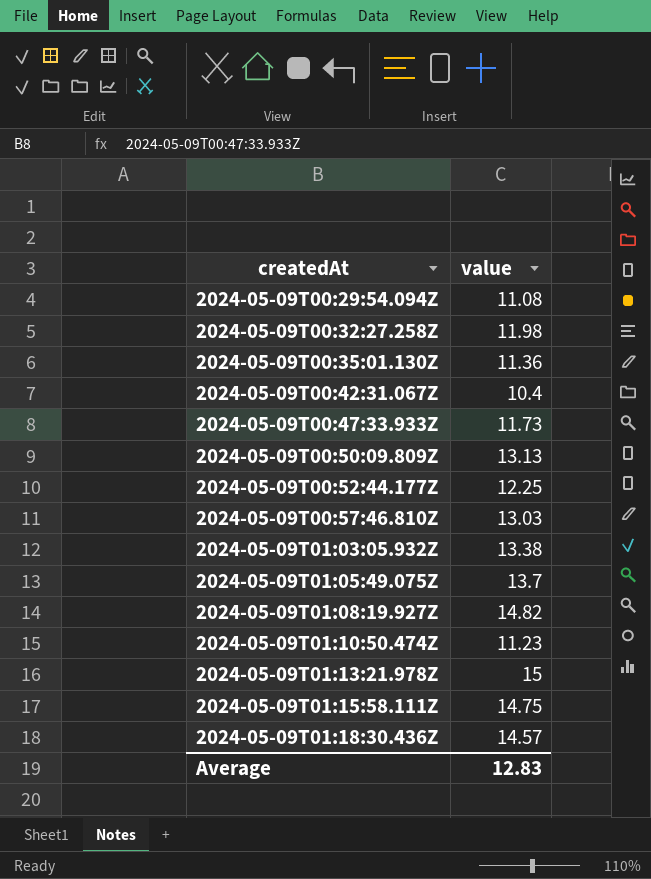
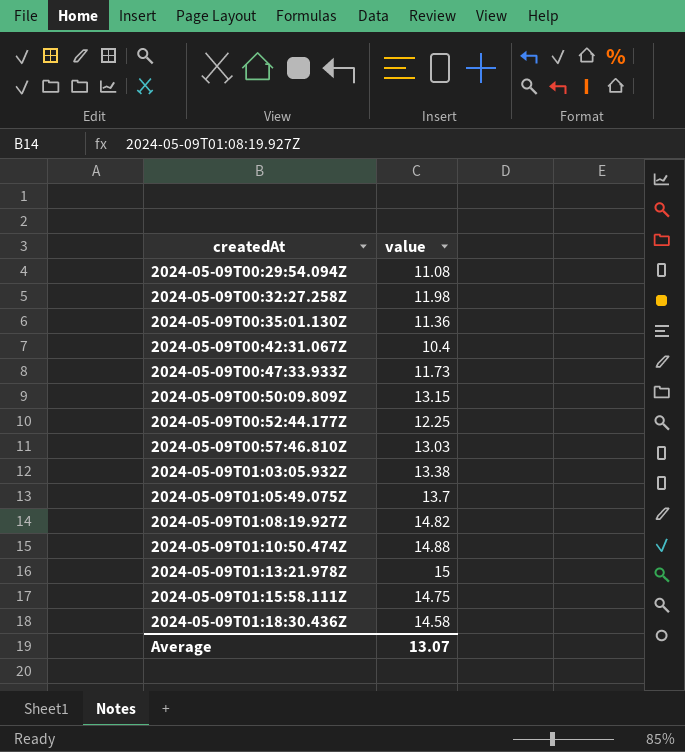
2024-05-09T00:50:09.809Z | value: 13.13 -> 13.15
2024-05-09T01:10:50.474Z | value: 11.23 -> 14.88
2024-05-09T01:18:30.436Z | value: 14.57 -> 14.58
Average | value: 12.83 -> 13.07

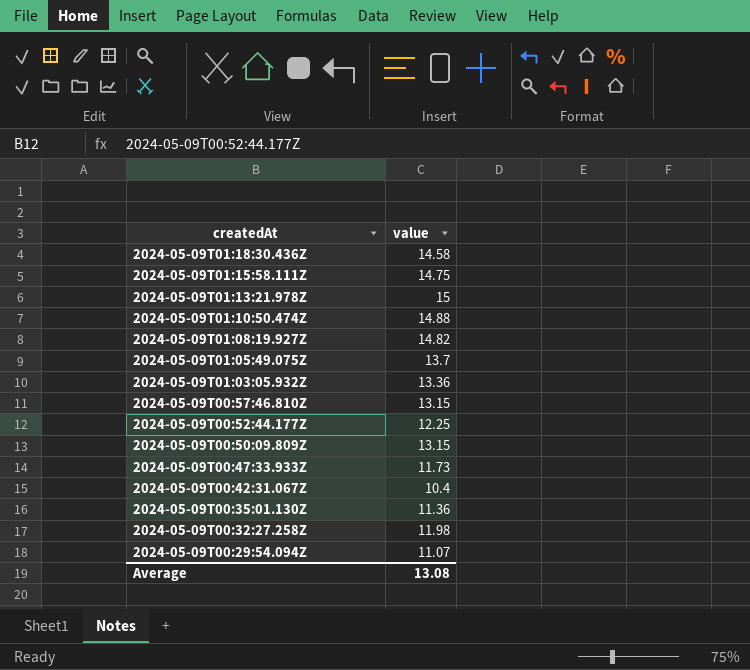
row order: createdAt ascending -> createdAt descending
2024-05-09T01:03:05.932Z | value: 13.38 -> 13.36
2024-05-09T00:57:46.810Z | value: 13.03 -> 13.15
2024-05-09T00:29:54.094Z | value: 11.08 -> 11.07
Average | value: 13.07 -> 13.08

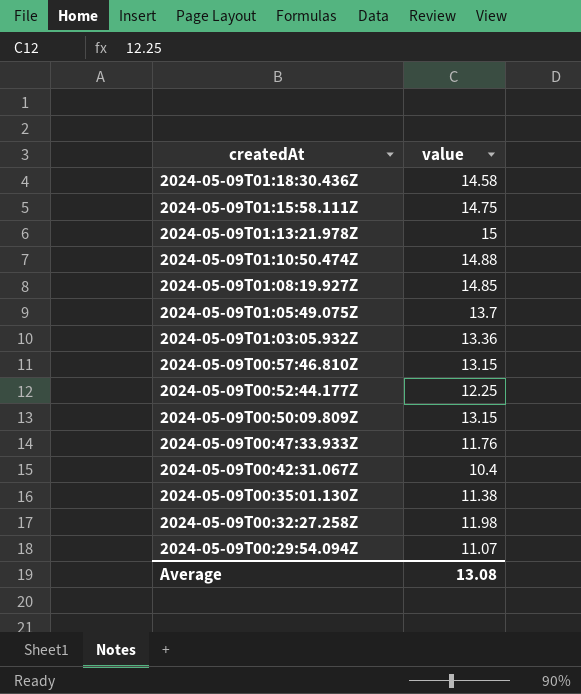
2024-05-09T01:08:19.927Z | value: 14.82 -> 14.85
2024-05-09T00:47:33.933Z | value: 11.73 -> 11.76
2024-05-09T00:35:01.130Z | value: 11.36 -> 11.38

